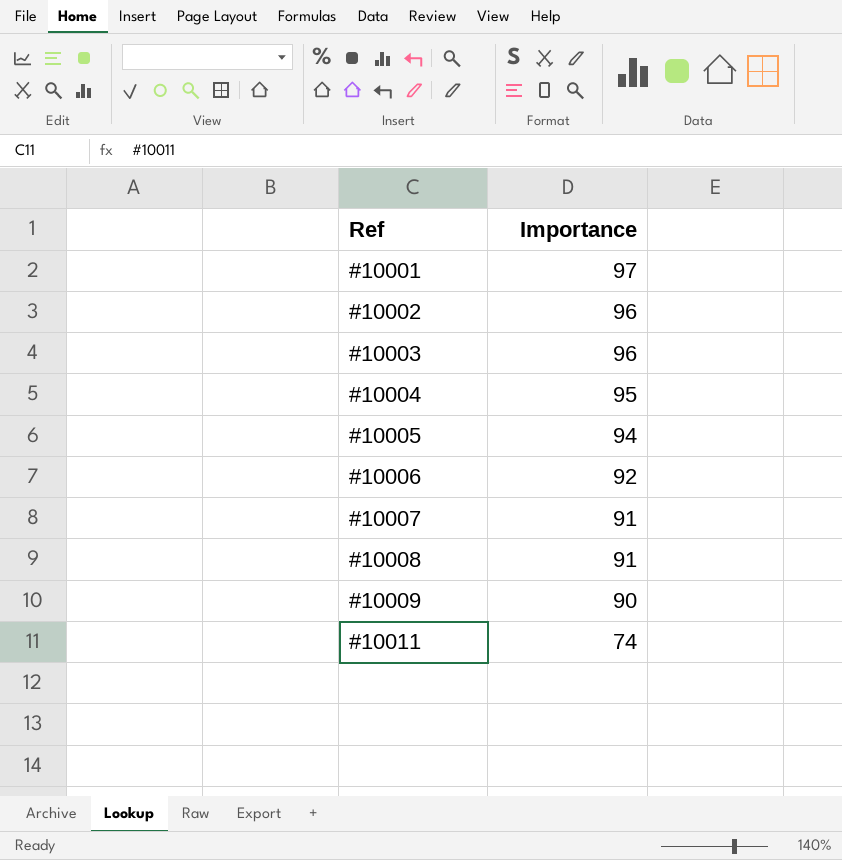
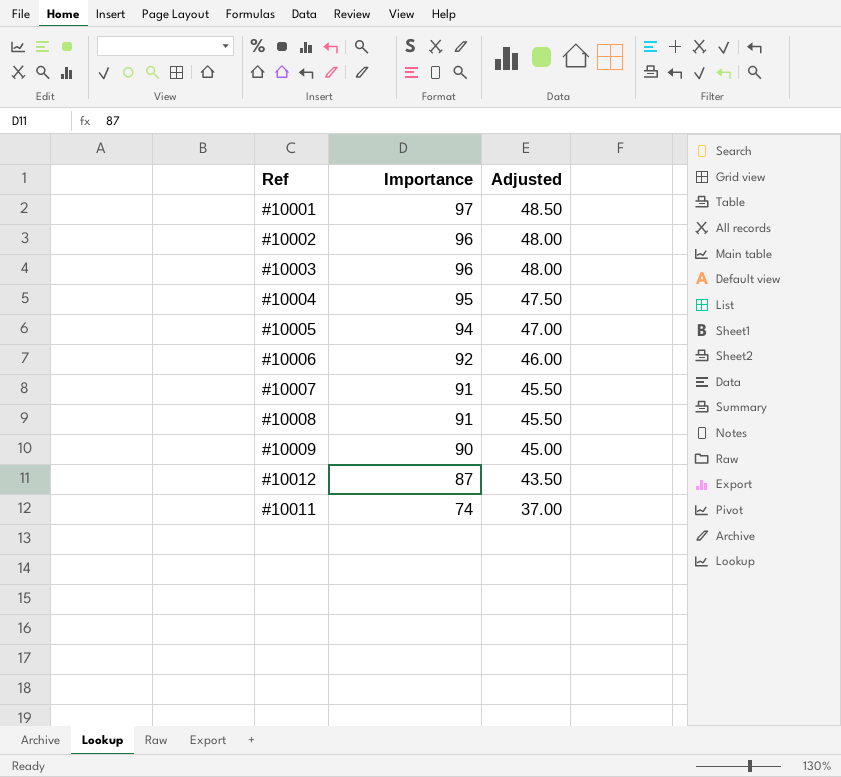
column Adjusted | formula: none -> [Importance] * 0.5
row #10012: none -> 87 | 43.50

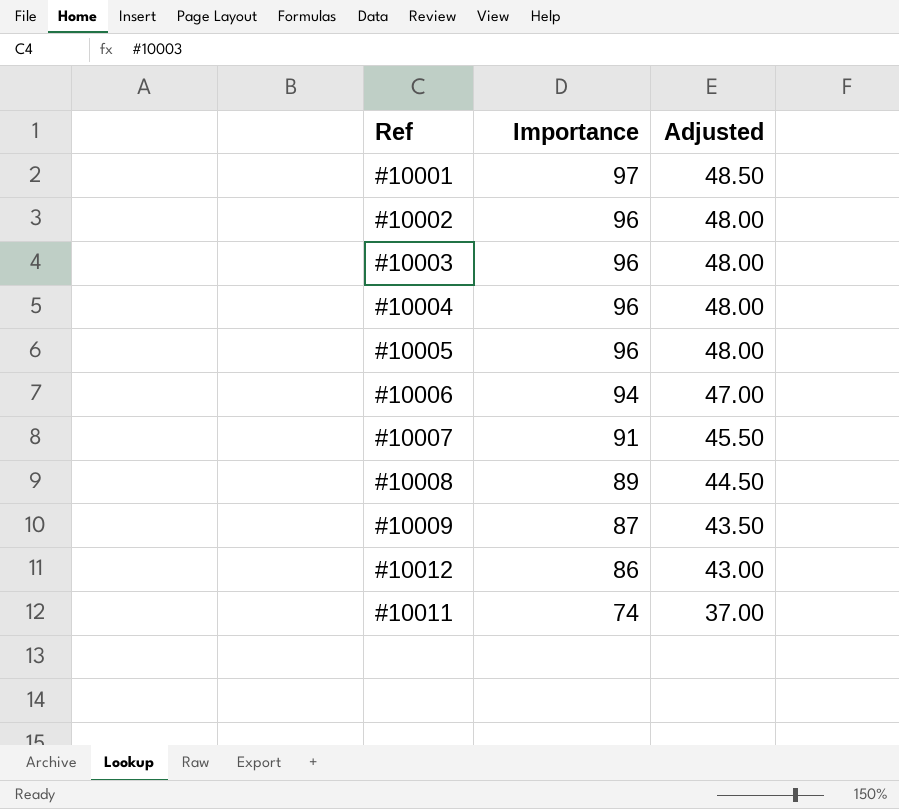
#10004 | Importance: 95 -> 96
#10004 | Adjusted: 47.50 -> 48.00
#10005 | Importance: 94 -> 96
#10005 | Adjusted: 47.00 -> 48.00
#10006 | Importance: 92 -> 94
#10006 | Adjusted: 46.00 -> 47.00
#10008 | Importance: 91 -> 89
#10008 | Adjusted: 45.50 -> 44.50
#10009 | Importance: 90 -> 87
#10009 | Adjusted: 45.00 -> 43.50
#10012 | Importance: 87 -> 86
#10012 | Adjusted: 43.50 -> 43.00

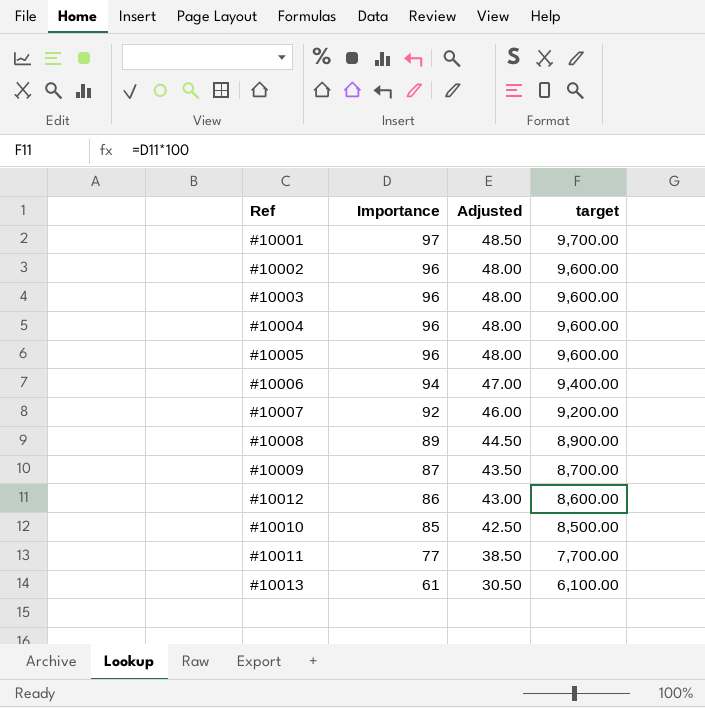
column target | formula: none -> [Importance] * 100
#10007 | Importance: 91 -> 92
#10007 | Adjusted: 45.50 -> 46.00
row #10010: none -> 85 | 42.50 | 8,500.00
#10011 | Importance: 74 -> 77
#10011 | Adjusted: 37.00 -> 38.50
row #10013: none -> 61 | 30.50 | 6,100.00

